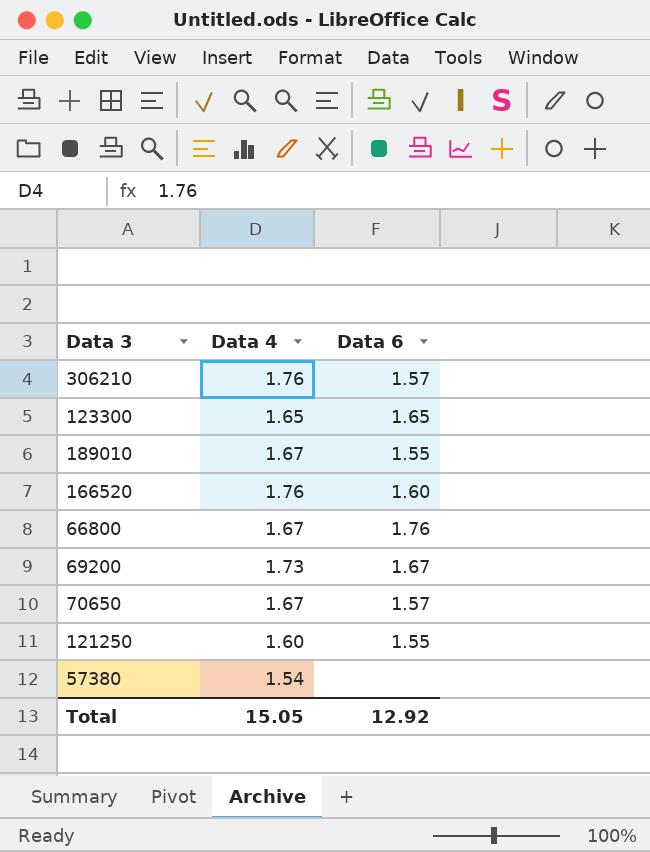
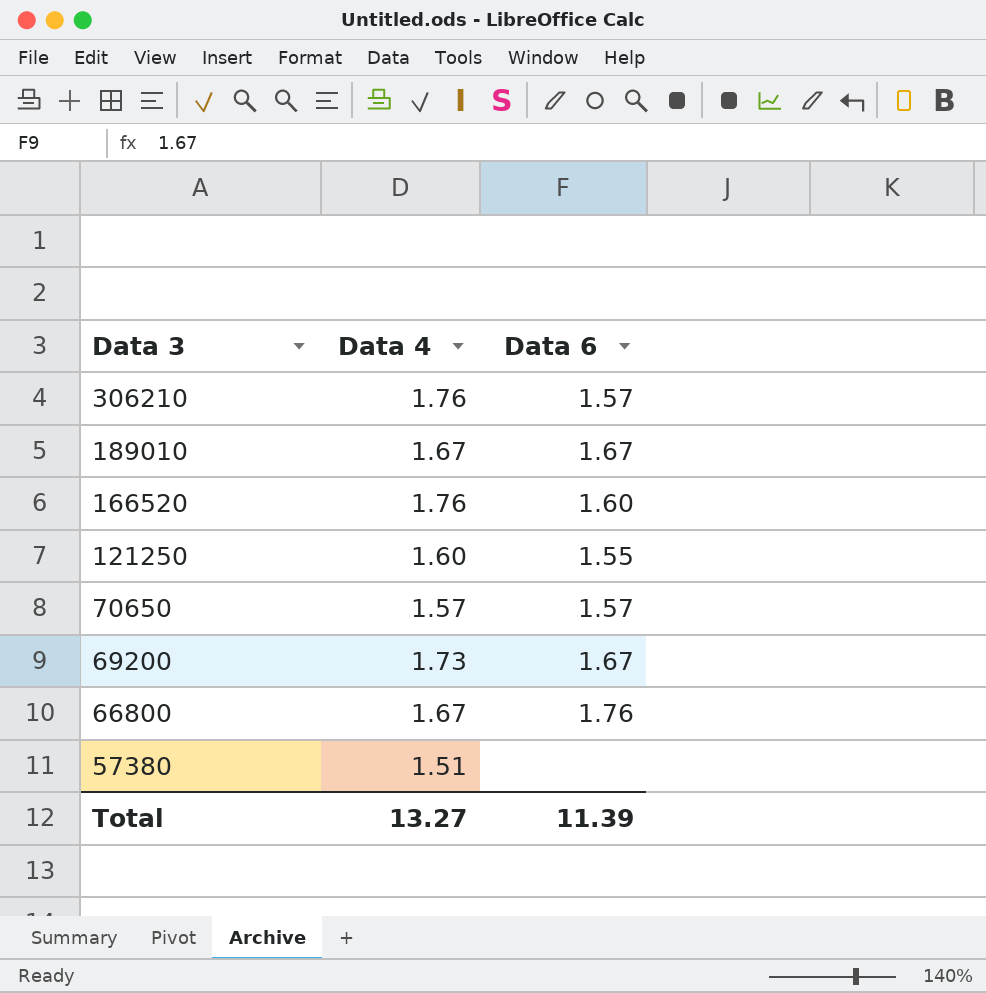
row order: none -> Data 3 descending
row 123300: 1.65 | 1.65 -> none
189010 | Data 6: 1.55 -> 1.67
70650 | Data 4: 1.67 -> 1.57
57380 | Data 4: 1.54 -> 1.51
Total | Data 4: 15.05 -> 13.27
Total | Data 6: 12.92 -> 11.39

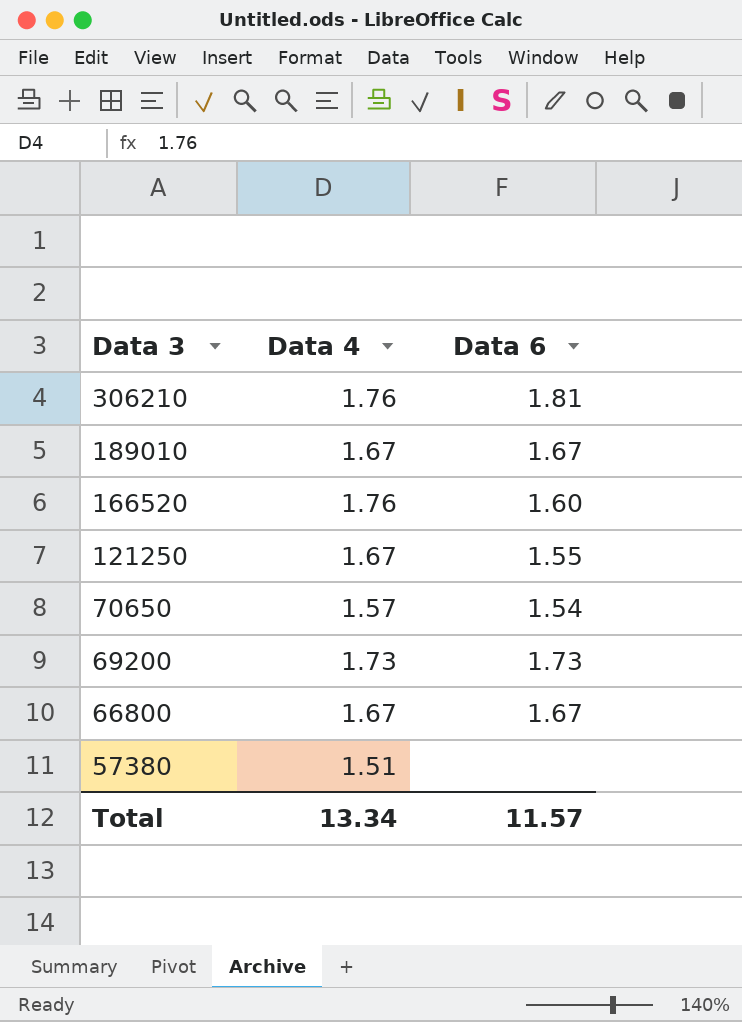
306210 | Data 6: 1.57 -> 1.81
121250 | Data 4: 1.60 -> 1.67
70650 | Data 6: 1.57 -> 1.54
69200 | Data 6: 1.67 -> 1.73
66800 | Data 6: 1.76 -> 1.67
Total | Data 4: 13.27 -> 13.34
Total | Data 6: 11.39 -> 11.57

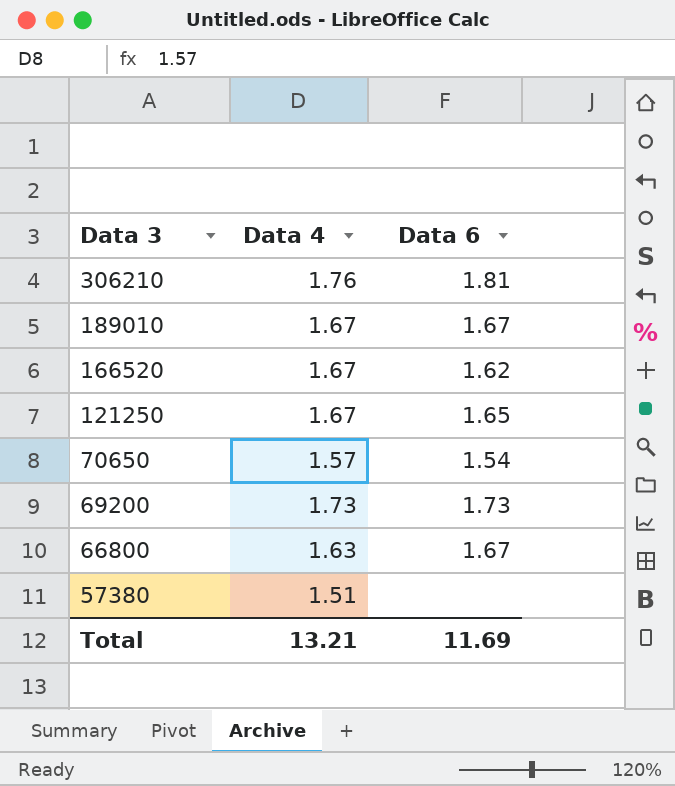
166520 | Data 4: 1.76 -> 1.67
166520 | Data 6: 1.60 -> 1.62
121250 | Data 6: 1.55 -> 1.65
66800 | Data 4: 1.67 -> 1.63
Total | Data 4: 13.34 -> 13.21
Total | Data 6: 11.57 -> 11.69

